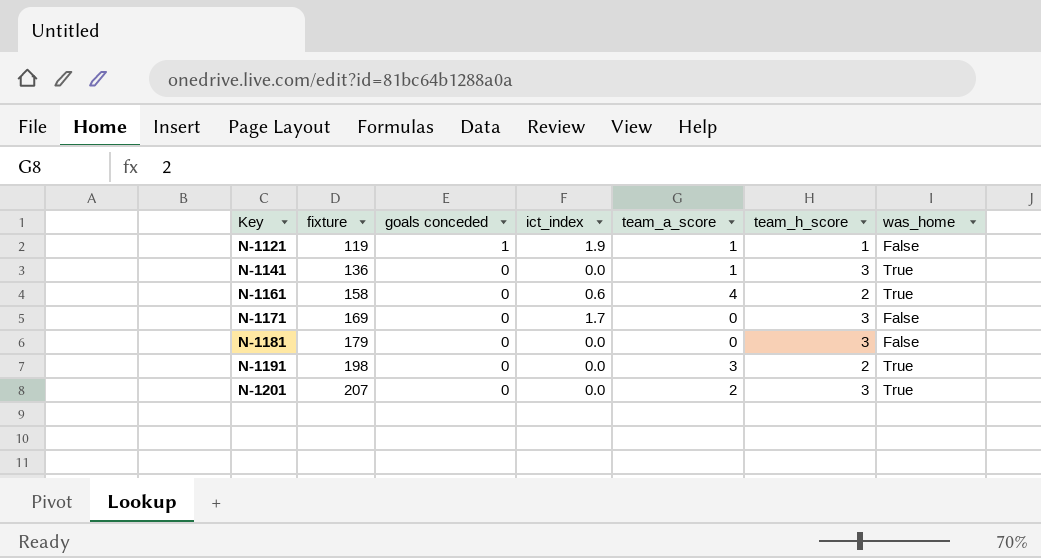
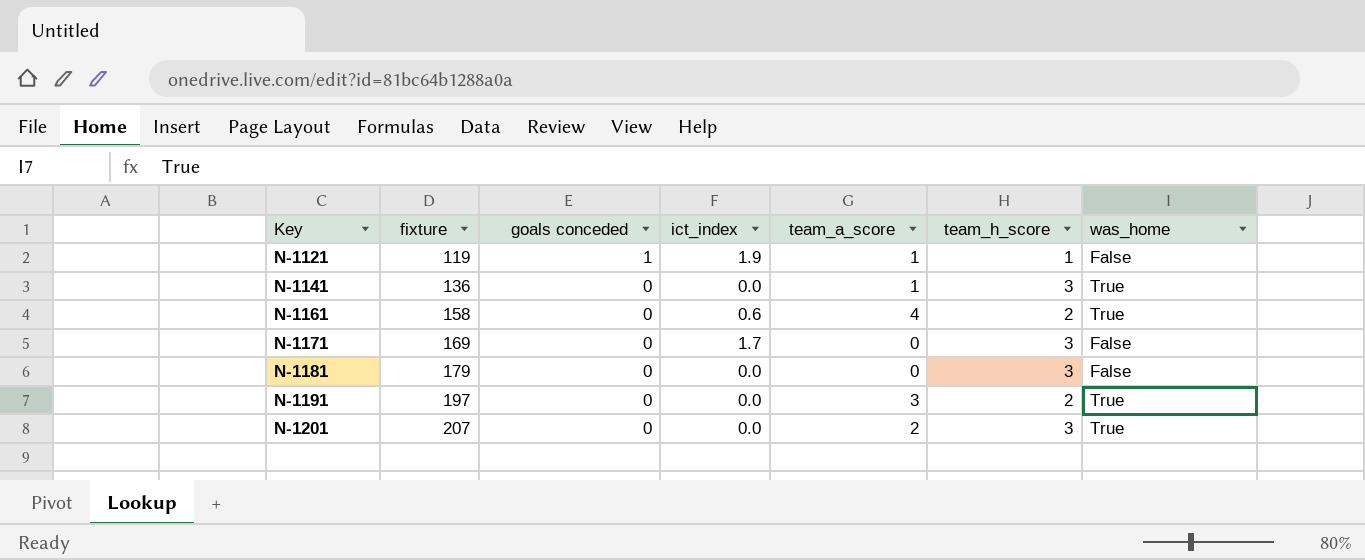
N-1191 | fixture: 198 -> 197

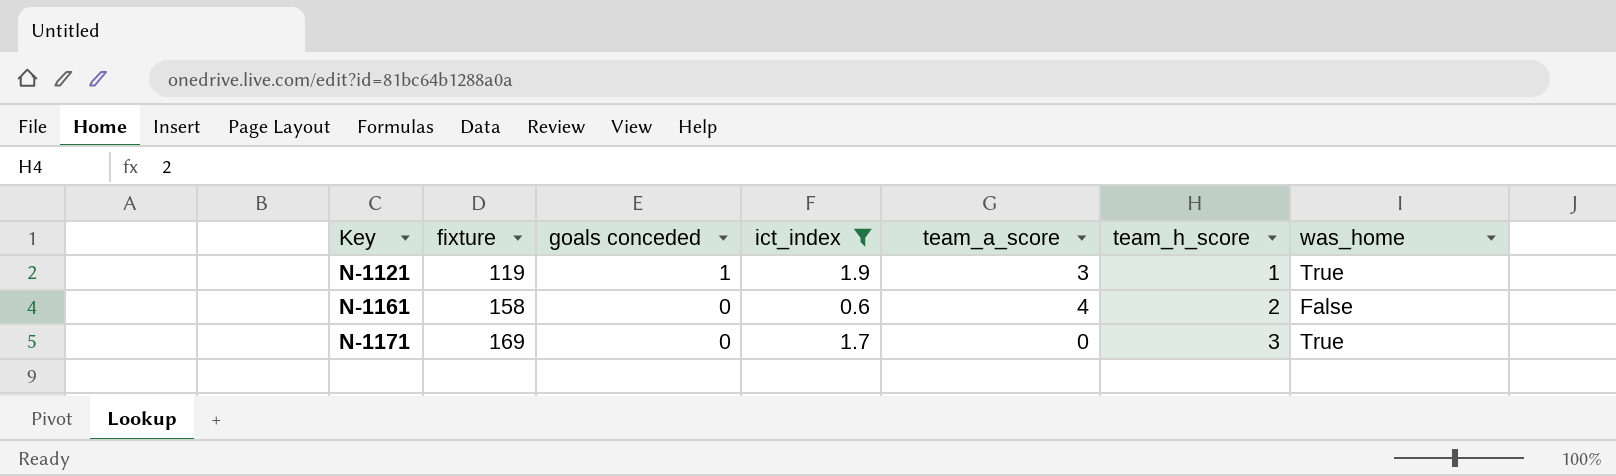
filter: none -> ict_index != 0.0
N-1121 | team_a_score: 1 -> 3
N-1121 | was_home: False -> True
N-1161 | was_home: True -> False
N-1171 | was_home: False -> True

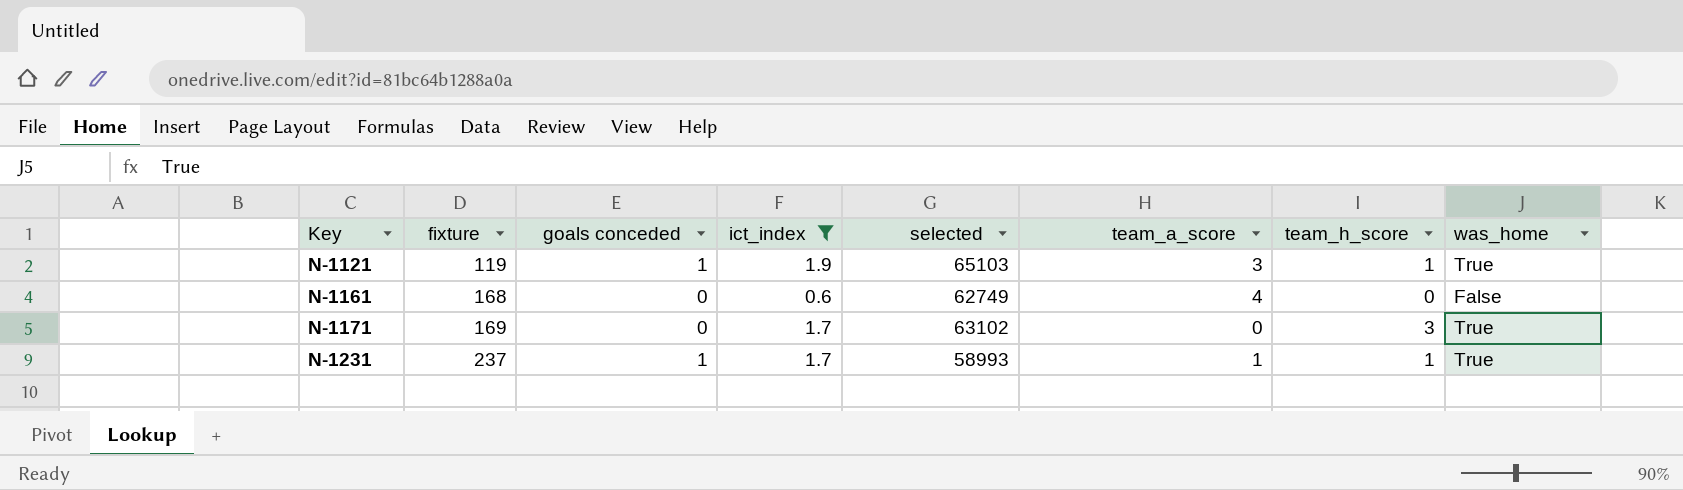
column selected | position: none -> 5
N-1161 | fixture: 158 -> 168
N-1161 | team_h_score: 2 -> 0
row N-1231: none -> 237 | 1 | 1.7 | 58993 | 1 | 1 | True

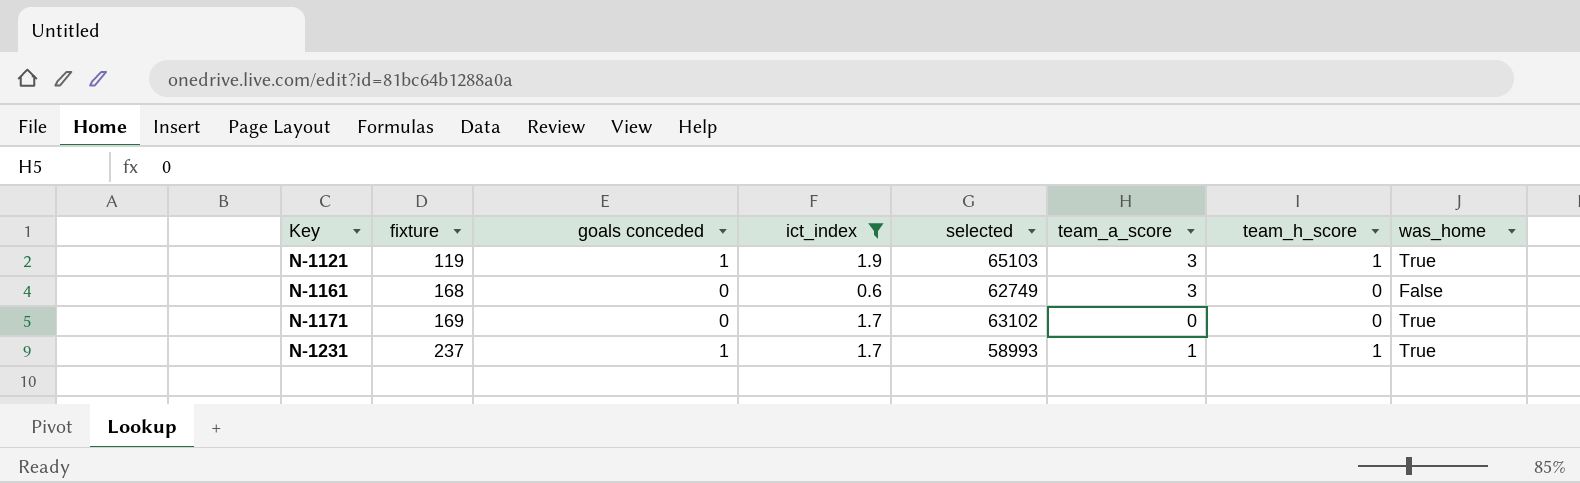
N-1161 | team_a_score: 4 -> 3
N-1171 | team_h_score: 3 -> 0

